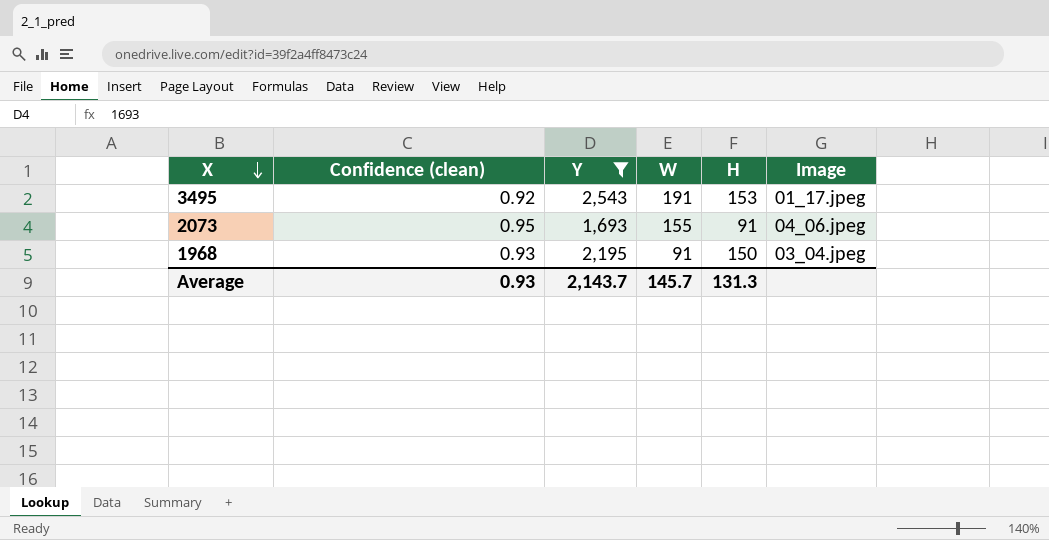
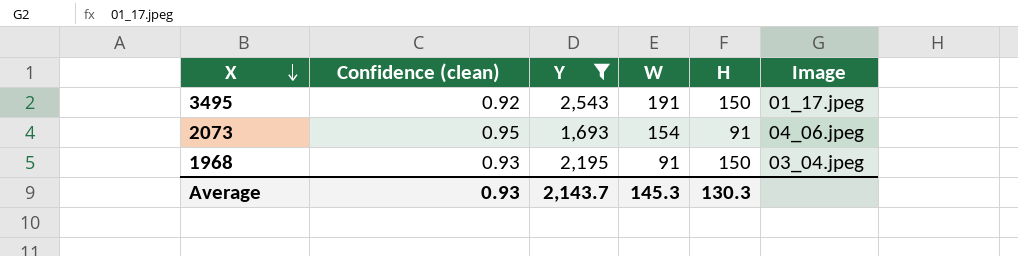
3495 | H: 153 -> 150
2073 | W: 155 -> 154
Average | W: 145.7 -> 145.3
Average | H: 131.3 -> 130.3

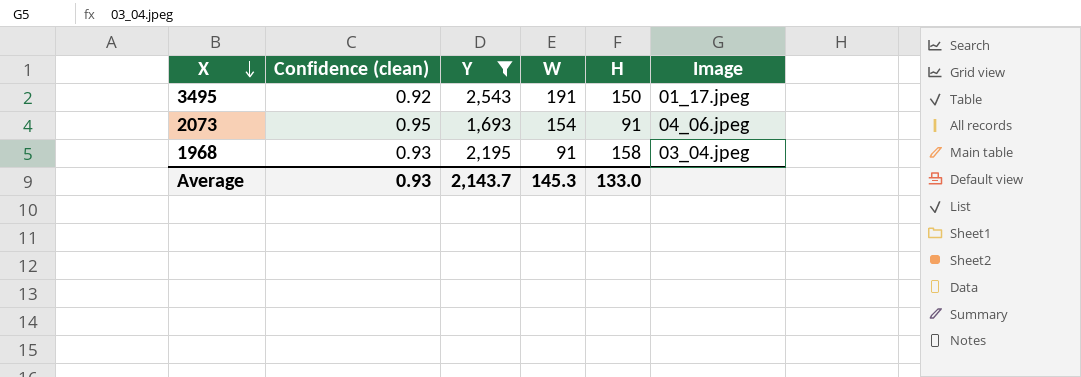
1968 | H: 150 -> 158
Average | H: 130.3 -> 133.0

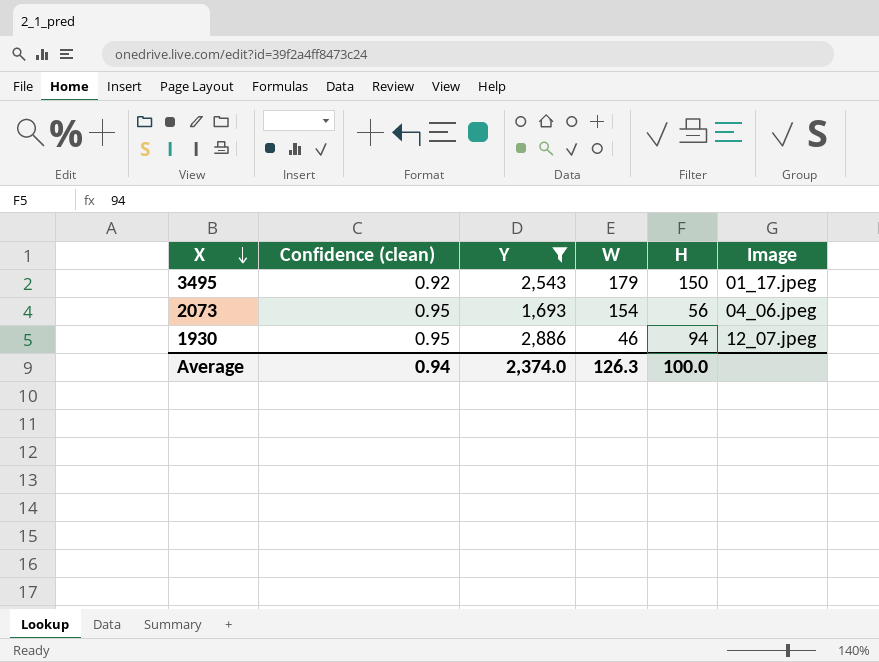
row 1968: 0.93 | 2,195 | 91 | 158 | 03_04.jpeg -> none
3495 | W: 191 -> 179
2073 | H: 91 -> 56
row 1930: none -> 0.95 | 2,886 | 46 | 94 | 12_07.jpeg
Average | Confidence (clean): 0.93 -> 0.94
Average | Y: 2,143.7 -> 2,374.0
Average | W: 145.3 -> 126.3
Average | H: 133.0 -> 100.0

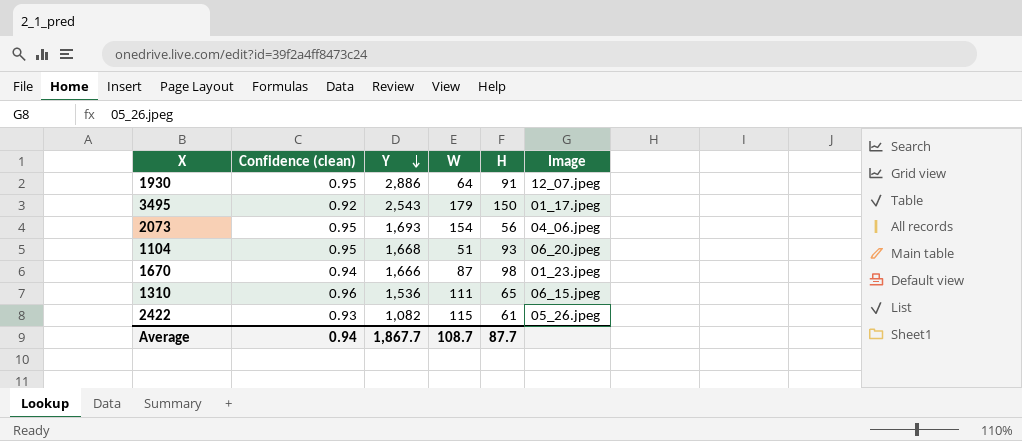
filter: Y >= 1,693 -> none
row order: X descending -> Y descending
1930 | W: 46 -> 64
1930 | H: 94 -> 91
Average | Y: 2,374.0 -> 1,867.7
Average | W: 126.3 -> 108.7
Average | H: 100.0 -> 87.7

